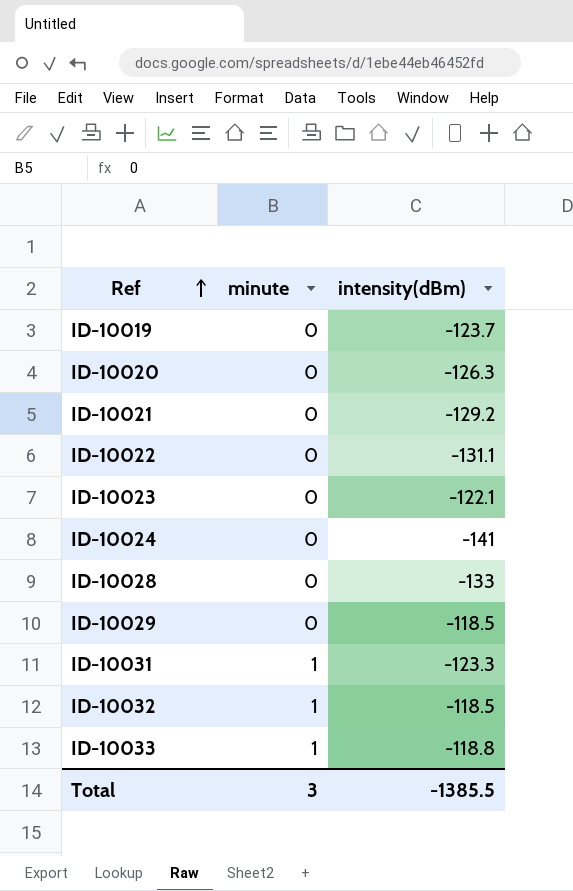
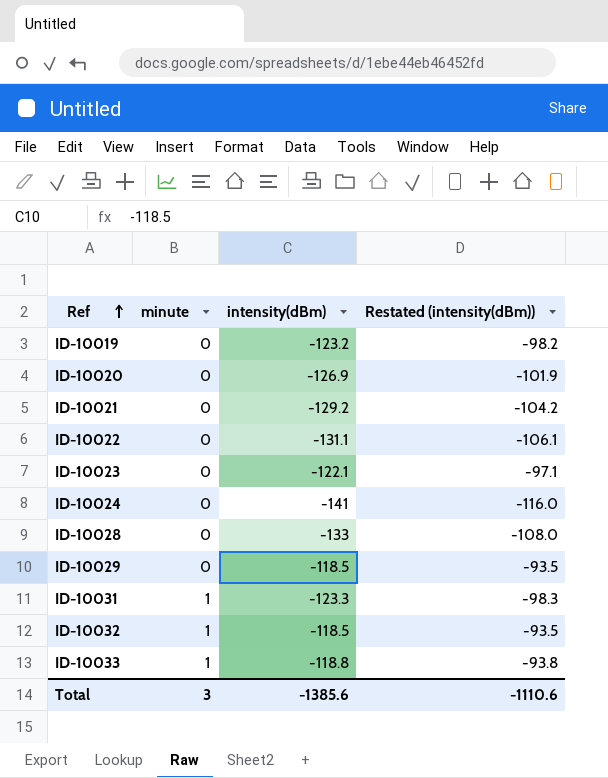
column Restated (intensity(dBm)) | formula: none -> [intensity(dBm)] + 25
ID-10019 | intensity(dBm): -123.7 -> -123.2
ID-10020 | intensity(dBm): -126.3 -> -126.9
Total | intensity(dBm): -1385.5 -> -1385.6

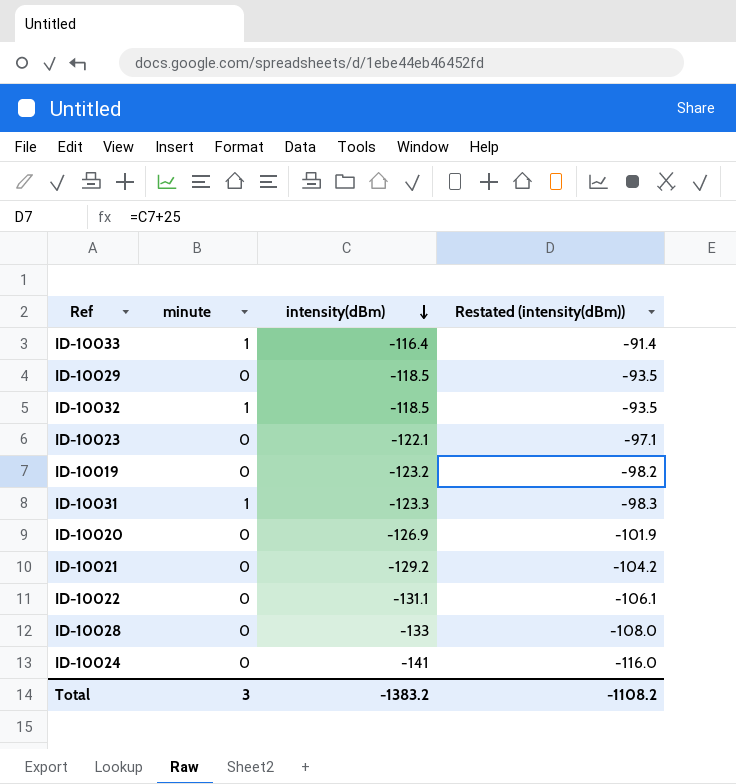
row order: Ref ascending -> intensity(dBm) descending
ID-10033 | intensity(dBm): -118.8 -> -116.4
ID-10033 | Restated (intensity(dBm)): -93.8 -> -91.4
Total | intensity(dBm): -1385.6 -> -1383.2
Total | Restated (intensity(dBm)): -1110.6 -> -1108.2

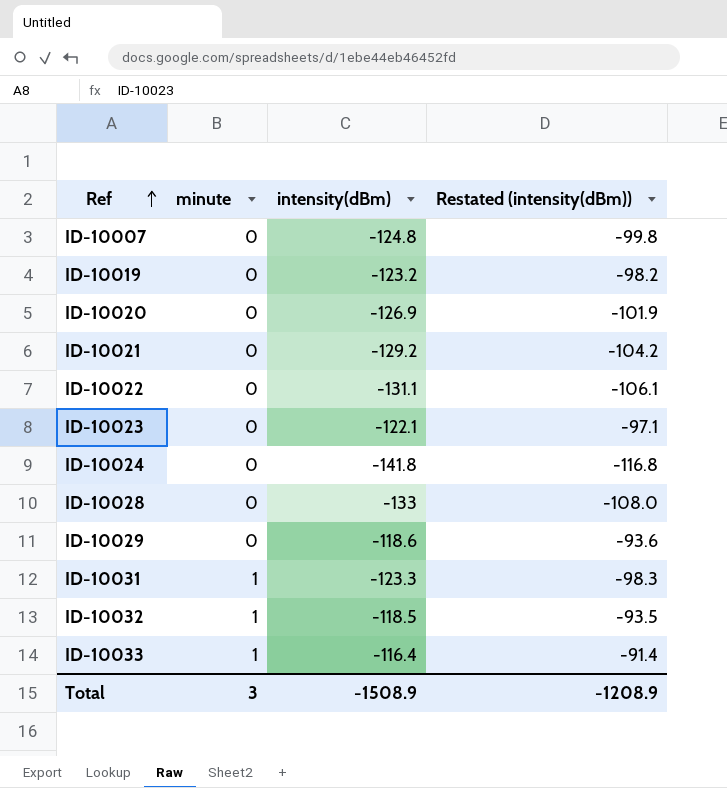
row order: intensity(dBm) descending -> Ref ascending
row ID-10007: none -> 0 | -124.8 | -99.8
ID-10024 | intensity(dBm): -141 -> -141.8
ID-10024 | Restated (intensity(dBm)): -116.0 -> -116.8
ID-10029 | intensity(dBm): -118.5 -> -118.6
ID-10029 | Restated (intensity(dBm)): -93.5 -> -93.6
Total | intensity(dBm): -1383.2 -> -1508.9
Total | Restated (intensity(dBm)): -1108.2 -> -1208.9

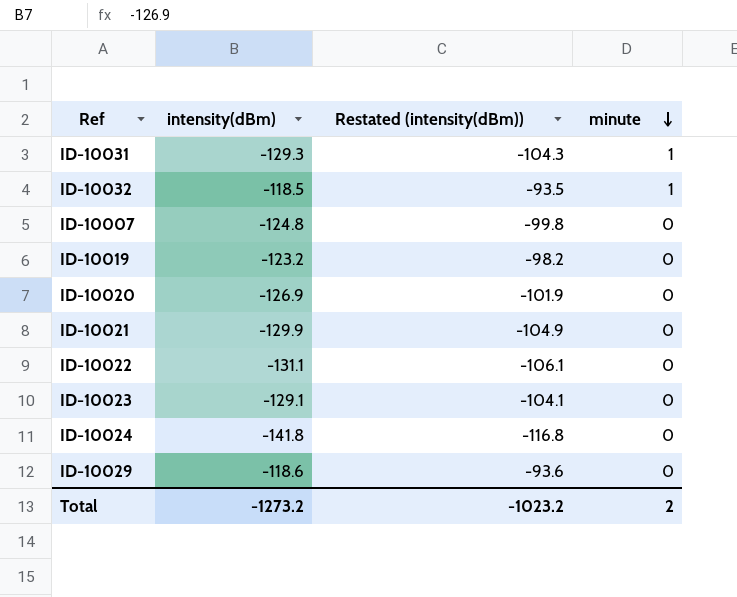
row order: Ref ascending -> minute descending
column minute | position: 2 -> 4
row ID-10028: 0 | -133 | -108.0 -> none
row ID-10033: 1 | -116.4 | -91.4 -> none
ID-10031 | intensity(dBm): -123.3 -> -129.3
ID-10031 | Restated (intensity(dBm)): -98.3 -> -104.3
ID-10021 | intensity(dBm): -129.2 -> -129.9
ID-10021 | Restated (intensity(dBm)): -104.2 -> -104.9
ID-10023 | intensity(dBm): -122.1 -> -129.1
ID-10023 | Restated (intensity(dBm)): -97.1 -> -104.1
Total | intensity(dBm): -1508.9 -> -1273.2
Total | Restated (intensity(dBm)): -1208.9 -> -1023.2
Total | minute: 3 -> 2

